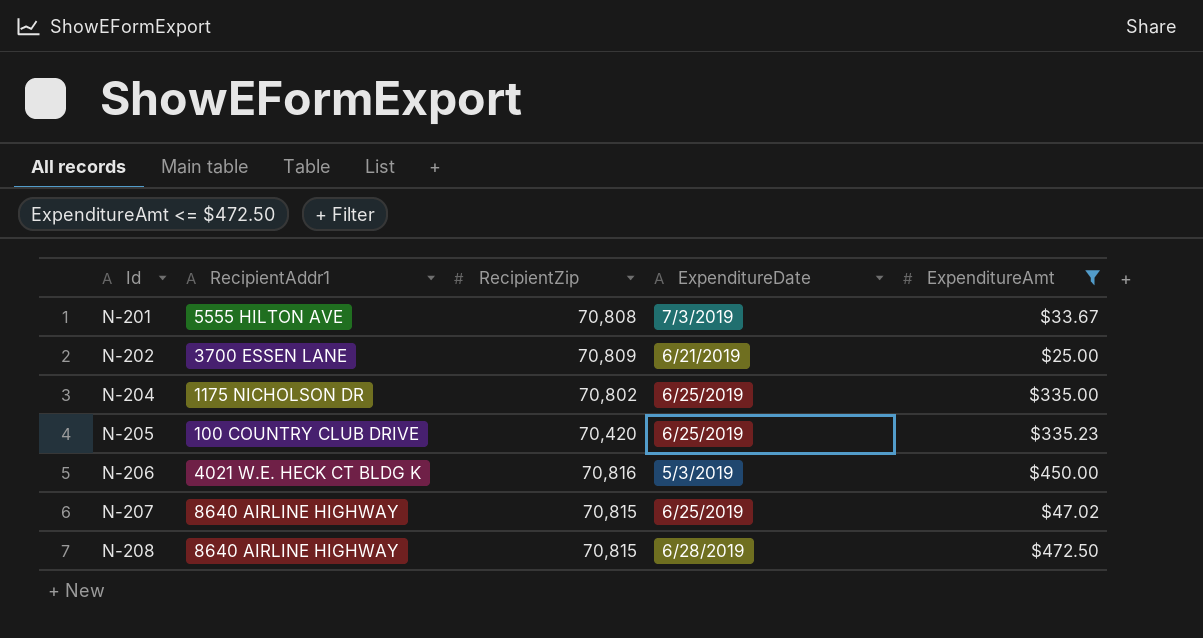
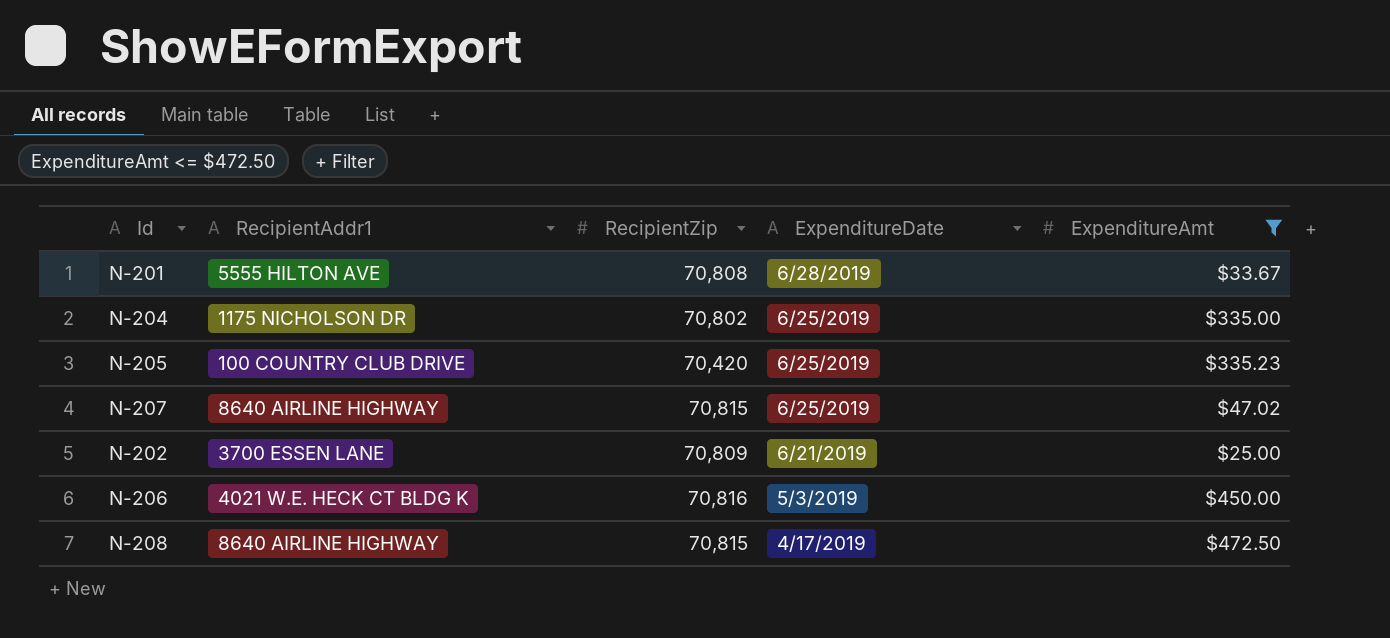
row order: Id ascending -> ExpenditureDate descending
N-201 | ExpenditureDate: 7/3/2019 -> 6/28/2019
N-208 | ExpenditureDate: 6/28/2019 -> 4/17/2019

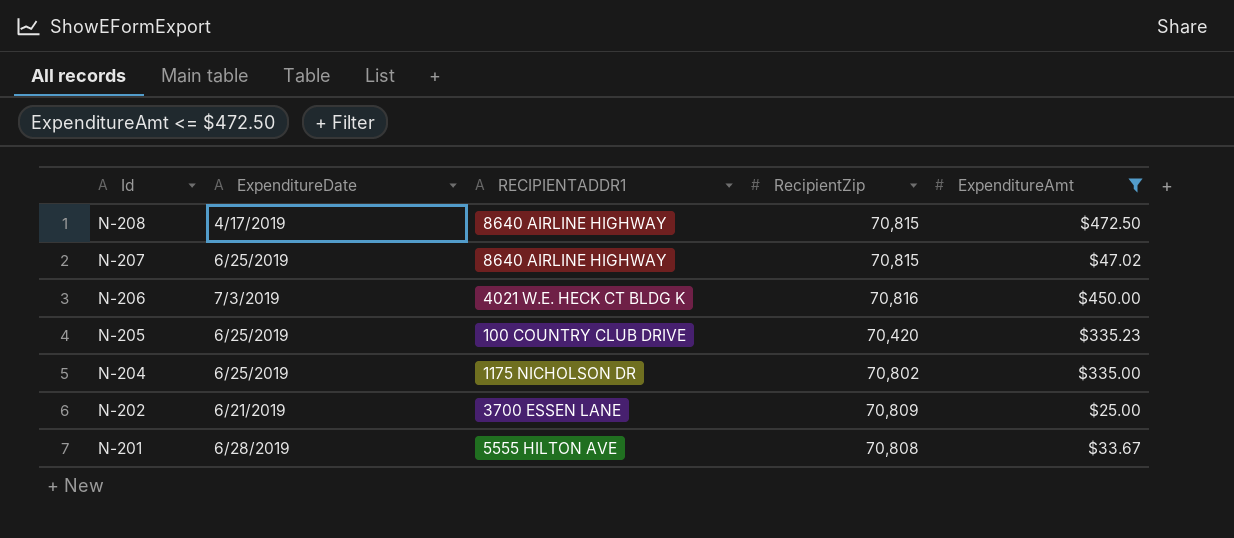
row order: ExpenditureDate descending -> Id descending
column ExpenditureDate | position: 4 -> 2
column name: RecipientAddr1 -> RECIPIENTADDR1
N-206 | ExpenditureDate: 5/3/2019 -> 7/3/2019

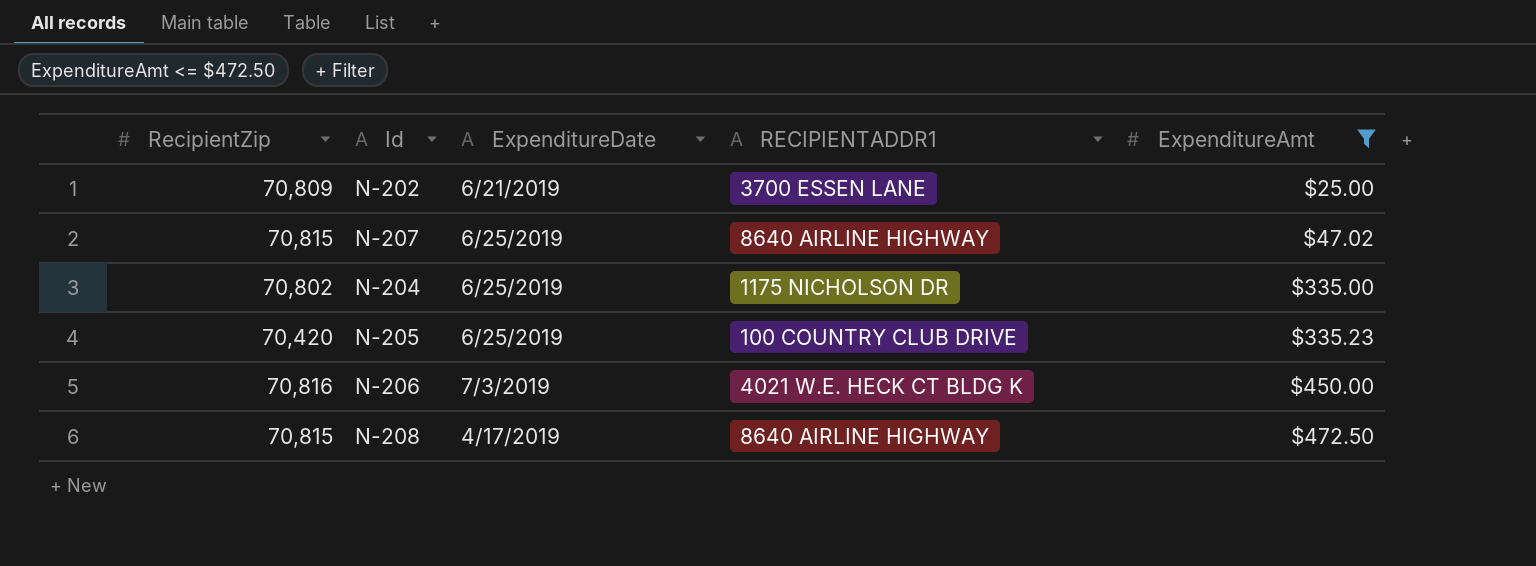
row order: Id descending -> ExpenditureAmt ascending
column RecipientZip | position: 4 -> 1
row N-201: 6/28/2019 | 5555 HILTON AVE | 70,808 | $33.67 -> none

